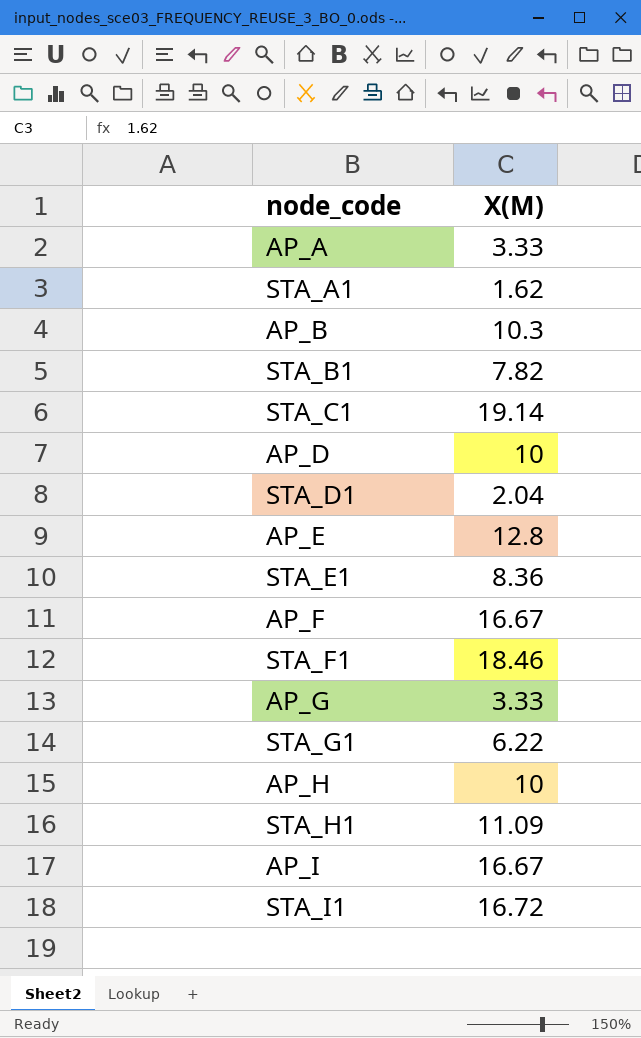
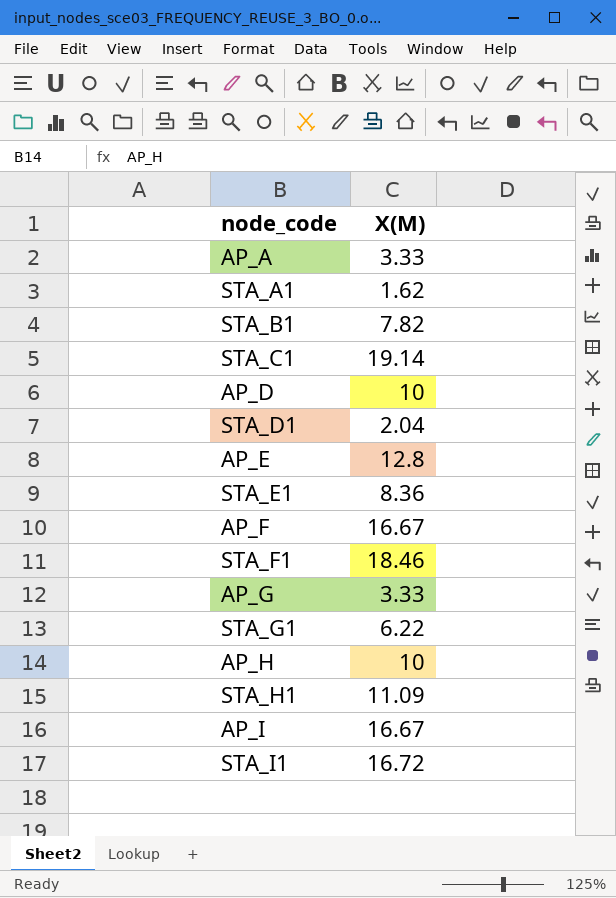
row AP_B: 10.3 -> none

